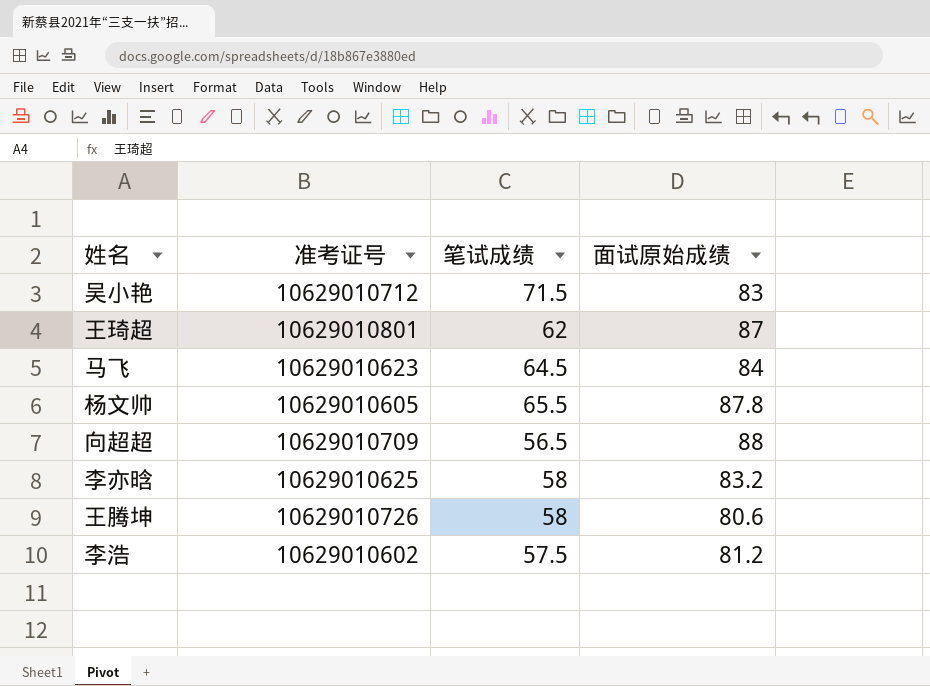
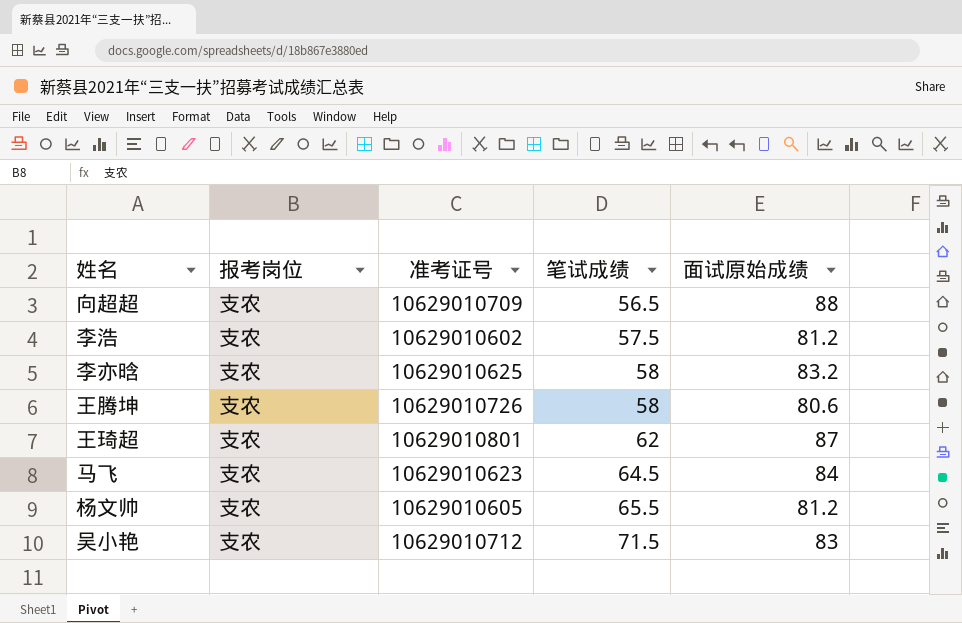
row order: none -> 笔试成绩 ascending
column 报考岗位 | position: none -> 2
杨文帅 | 面试原始成绩: 87.8 -> 81.2

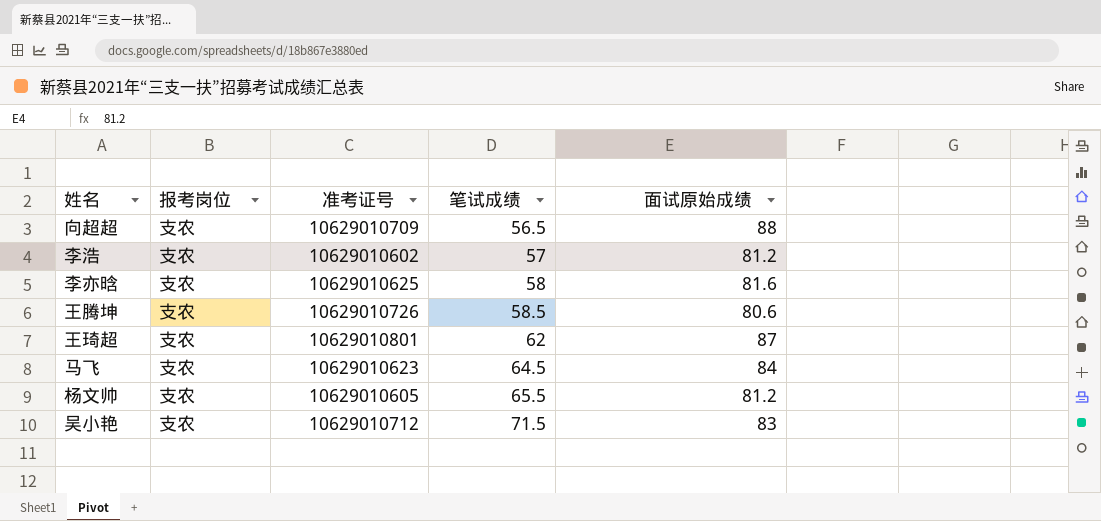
李浩 | 笔试成绩: 57.5 -> 57
李亦晗 | 面试原始成绩: 83.2 -> 81.6
王腾坤 | 笔试成绩: 58 -> 58.5

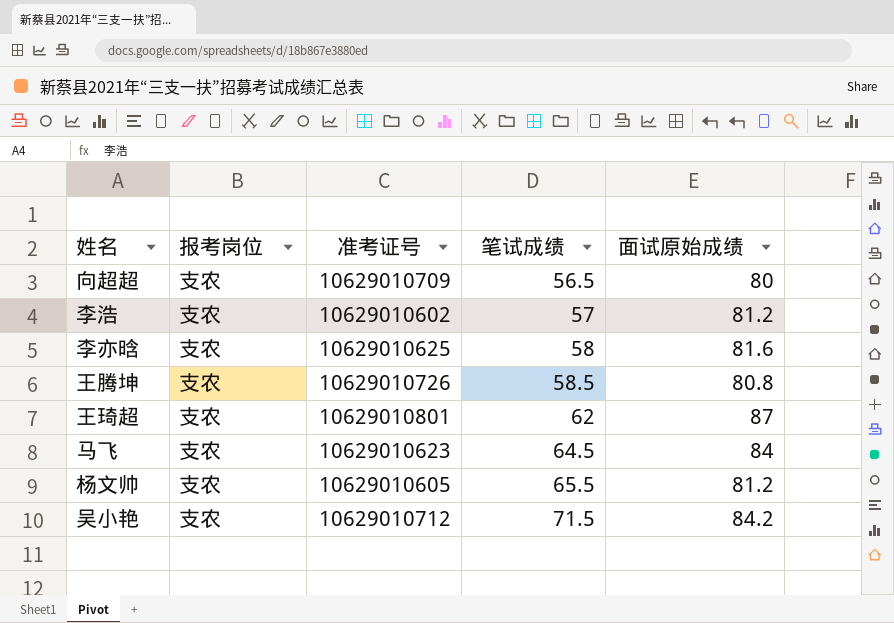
向超超 | 面试原始成绩: 88 -> 80
王腾坤 | 面试原始成绩: 80.6 -> 80.8
吴小艳 | 面试原始成绩: 83 -> 84.2

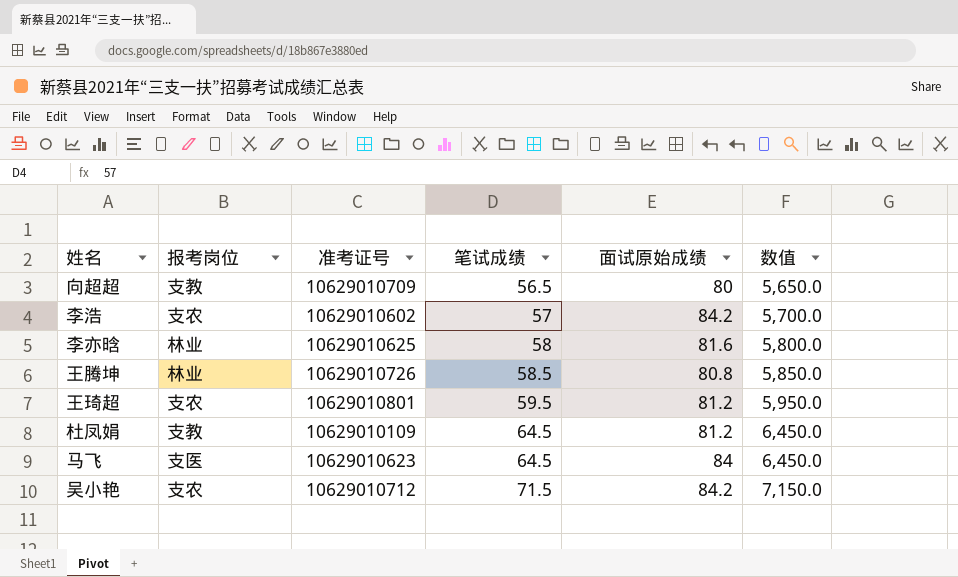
column 数值 | formula: none -> [笔试成绩] * 100
row 杨文帅: 支农 | 10629010605 | 65.5 | 81.2 -> none
向超超 | 报考岗位: 支农 -> 支教
李浩 | 面试原始成绩: 81.2 -> 84.2
李亦晗 | 报考岗位: 支农 -> 林业
王腾坤 | 报考岗位: 支农 -> 林业
王琦超 | 笔试成绩: 62 -> 59.5
王琦超 | 面试原始成绩: 87 -> 81.2
row 杜凤娟: none -> 支教 | 10629010109 | 64.5 | 81.2 | 6,450.0
马飞 | 报考岗位: 支农 -> 支医

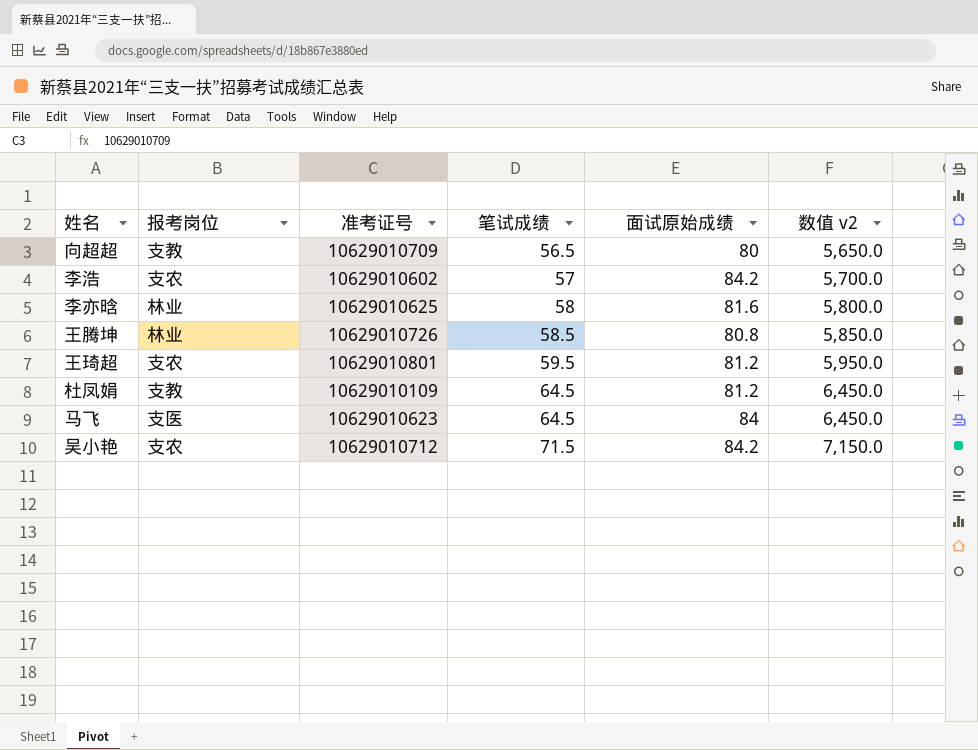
column name: 数值 -> 数值 v2

